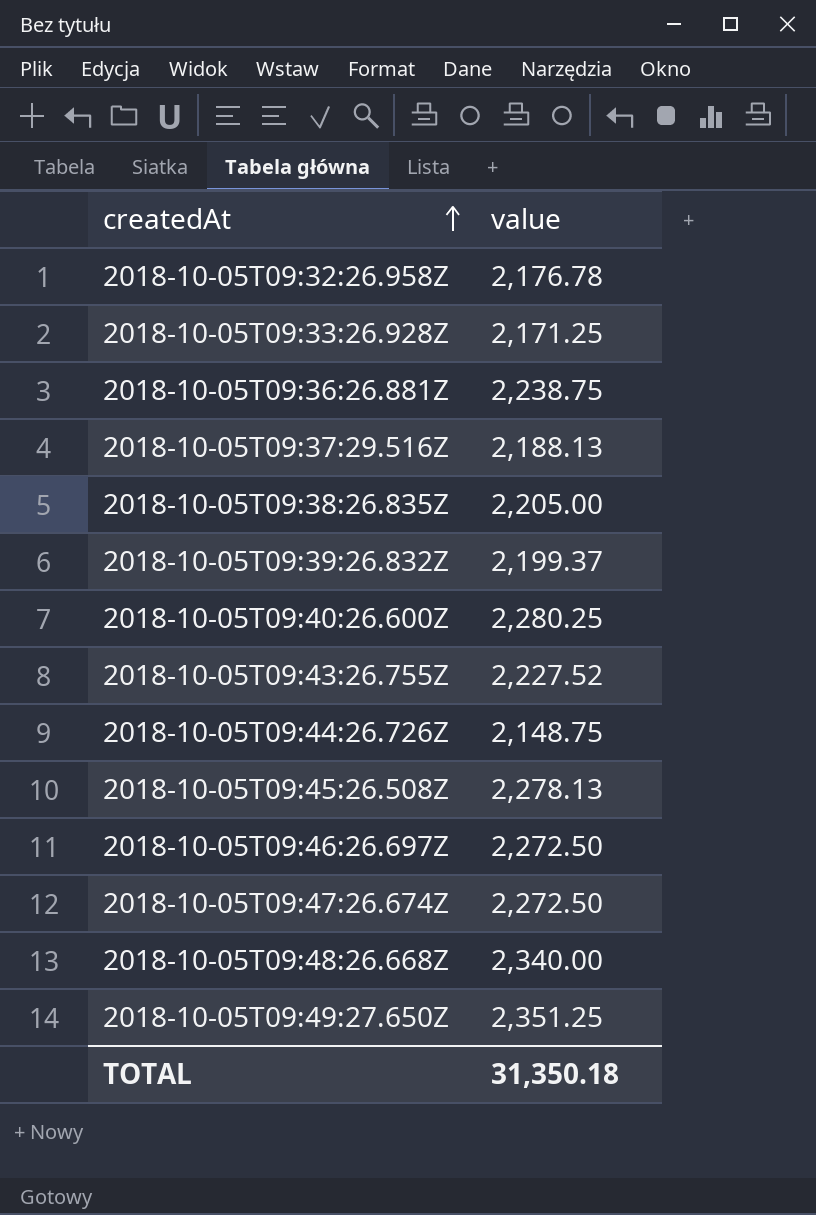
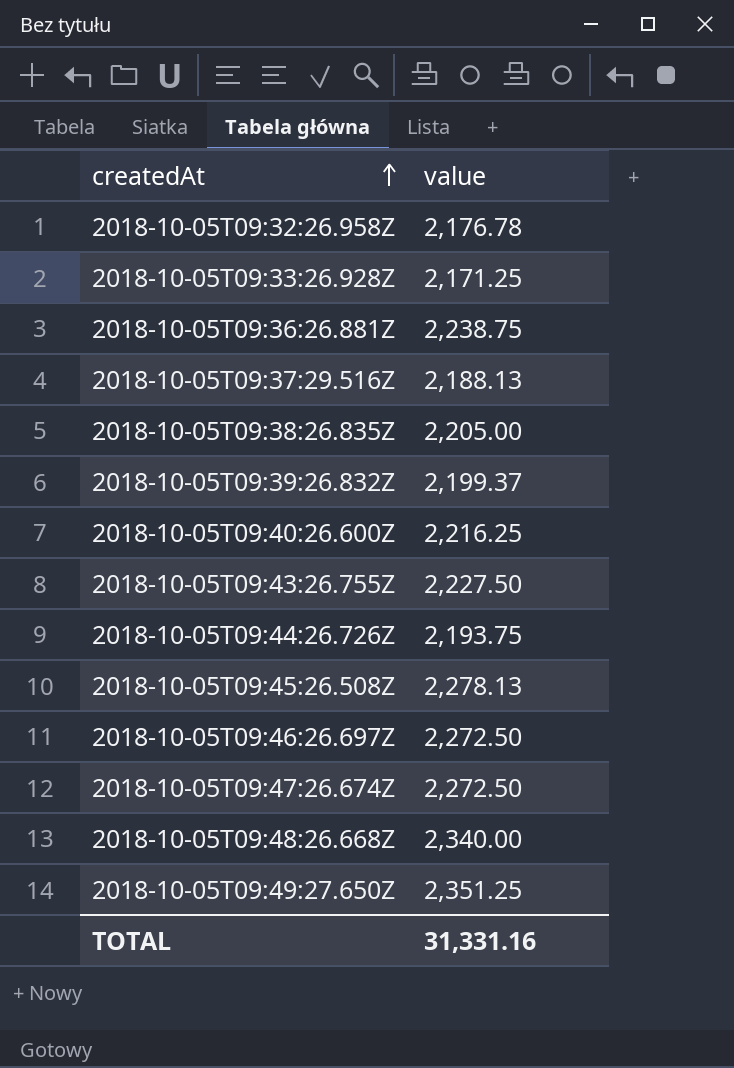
2018-10-05T09:40:26.600Z | value: 2,280.25 -> 2,216.25
2018-10-05T09:43:26.755Z | value: 2,227.52 -> 2,227.50
2018-10-05T09:44:26.726Z | value: 2,148.75 -> 2,193.75
TOTAL | value: 31,350.18 -> 31,331.16

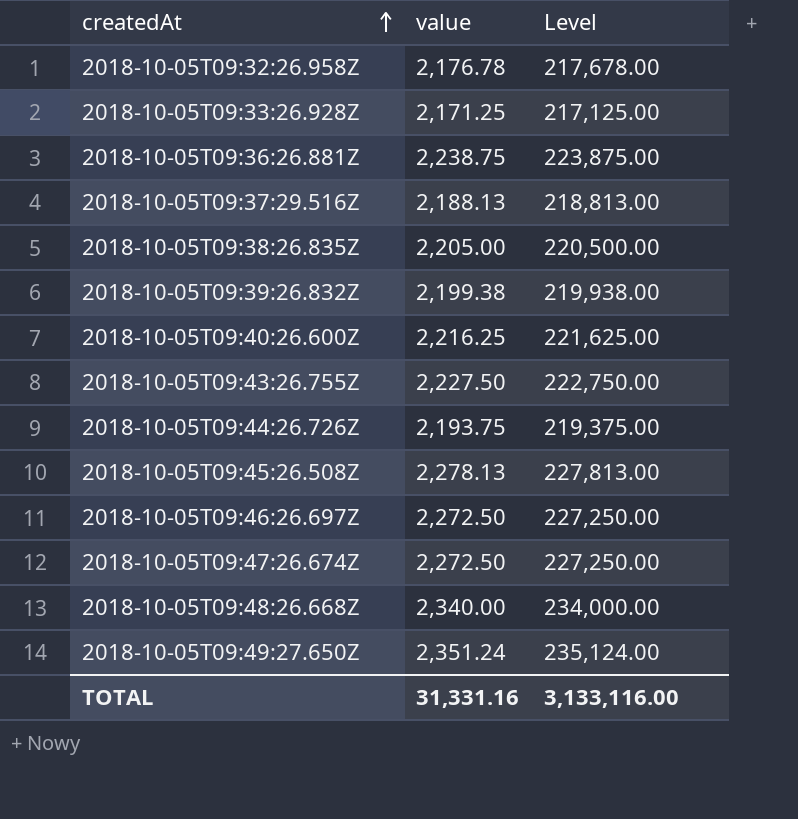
column Level | formula: none -> [value] * 100
2018-10-05T09:39:26.832Z | value: 2,199.37 -> 2,199.38
2018-10-05T09:49:27.650Z | value: 2,351.25 -> 2,351.24

